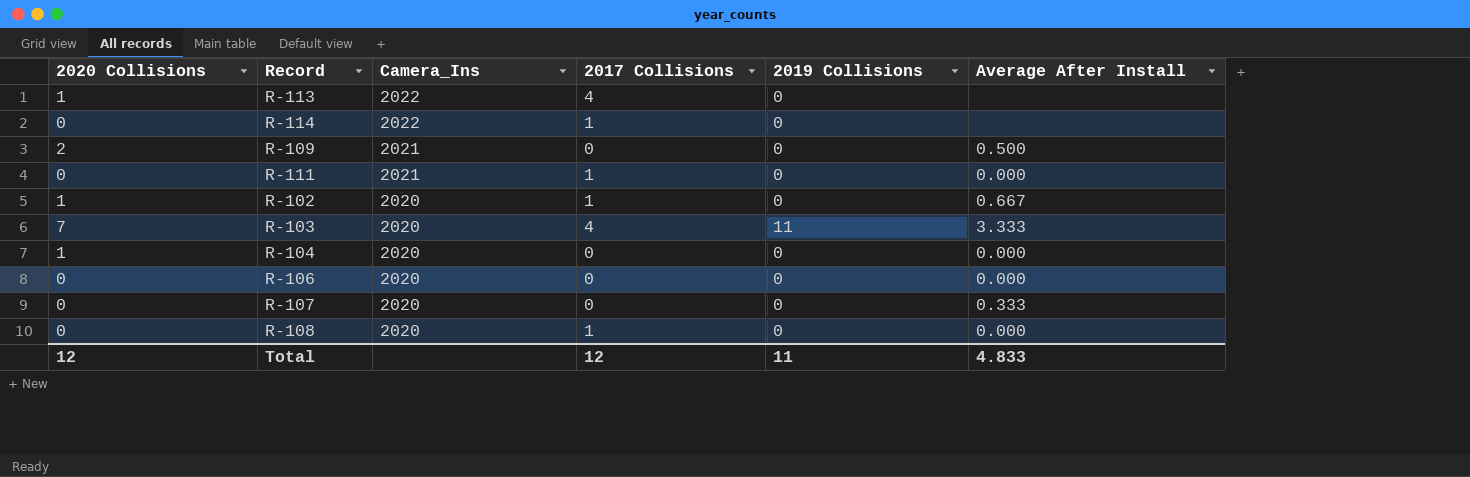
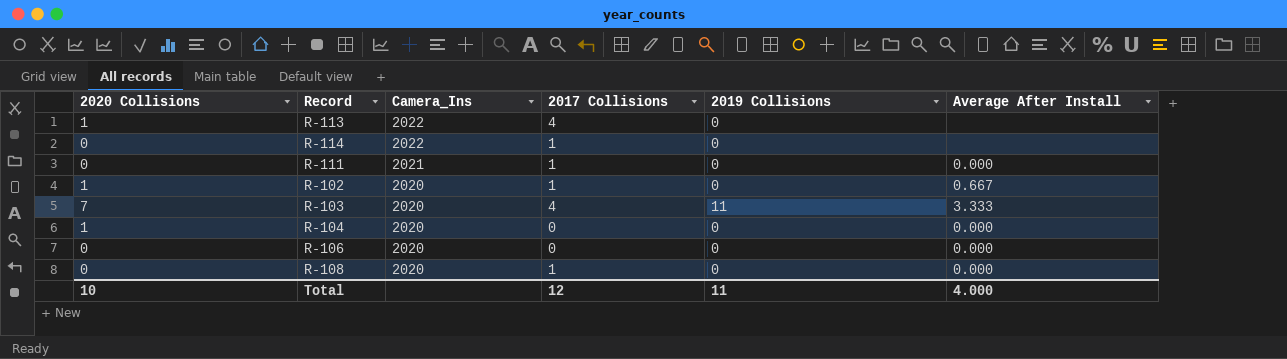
row R-109: 2 | 2021 | 0 | 0 | 0.500 -> none
row R-107: 0 | 2020 | 0 | 0 | 0.333 -> none
Total | 2020 Collisions: 12 -> 10
Total | Average After Install: 4.833 -> 4.000

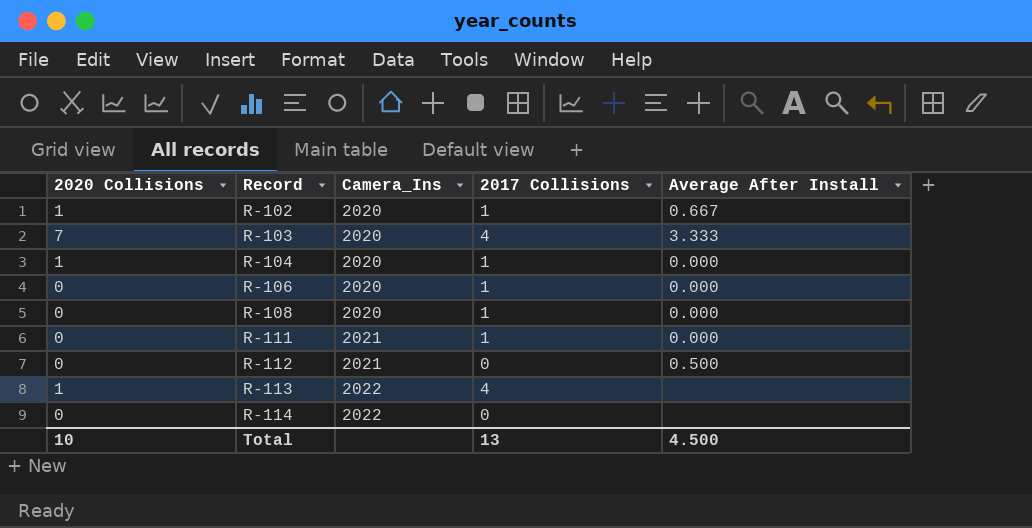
row order: Camera_Ins descending -> Record ascending
column 2019 Collisions | position: 5 -> none
R-104 | 2017 Collisions: 0 -> 1
R-106 | 2017 Collisions: 0 -> 1
row R-112: none -> 0 | 2021 | 0 | 0.500
R-114 | 2017 Collisions: 1 -> 0
Total | 2017 Collisions: 12 -> 13
Total | Average After Install: 4.000 -> 4.500

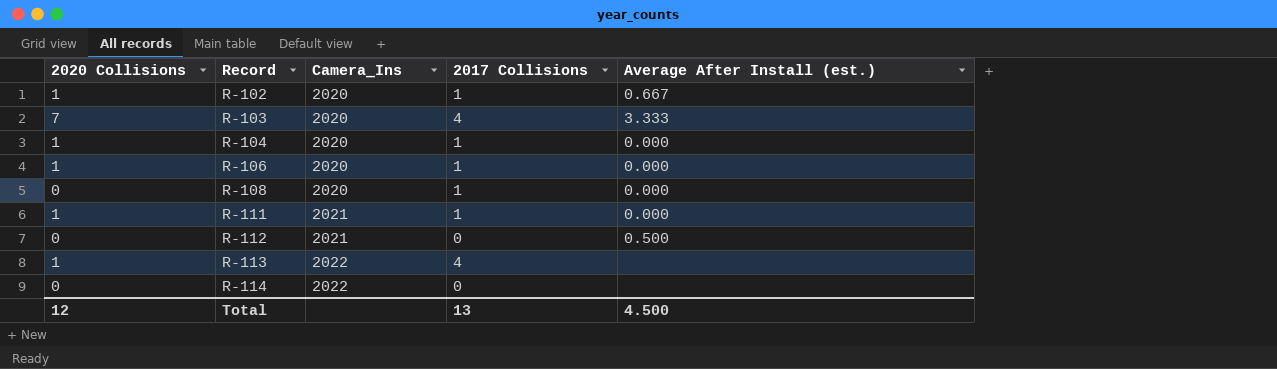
column name: Average After Install -> Average After Install (est.)
R-106 | 2020 Collisions: 0 -> 1
R-111 | 2020 Collisions: 0 -> 1
Total | 2020 Collisions: 10 -> 12

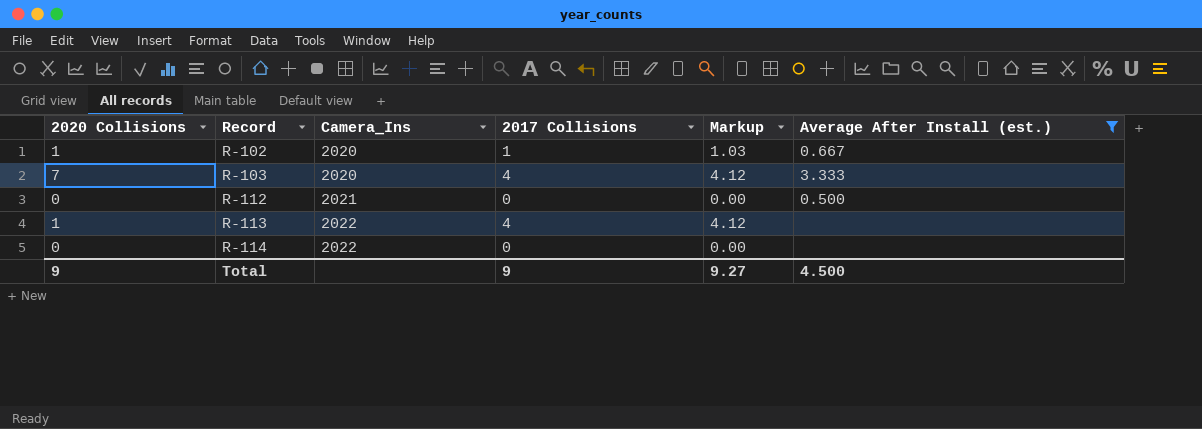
filter: none -> Average After Install (est.) != 0.000
column Markup | formula: none -> [2017 Collisions] * 1.03
Total | 2020 Collisions: 12 -> 9
Total | 2017 Collisions: 13 -> 9

